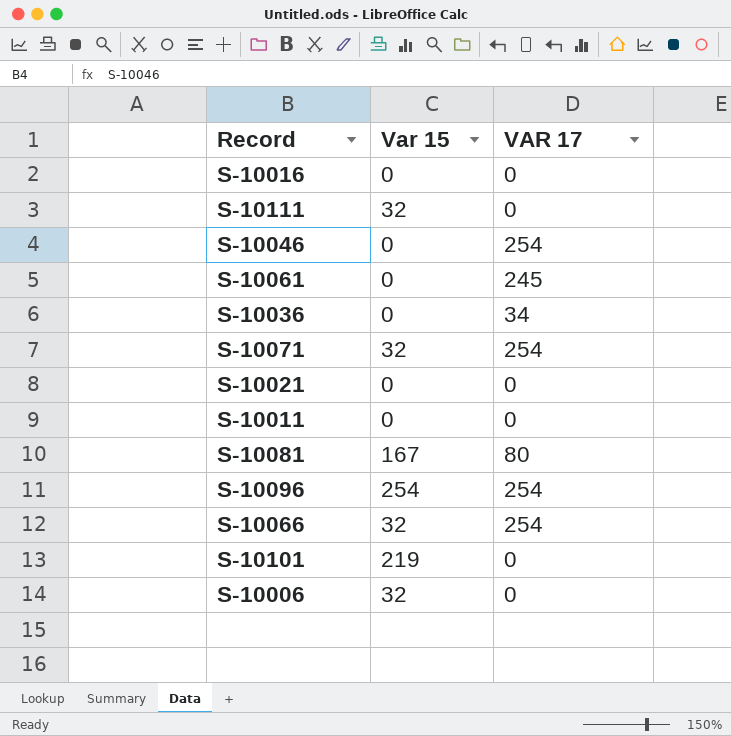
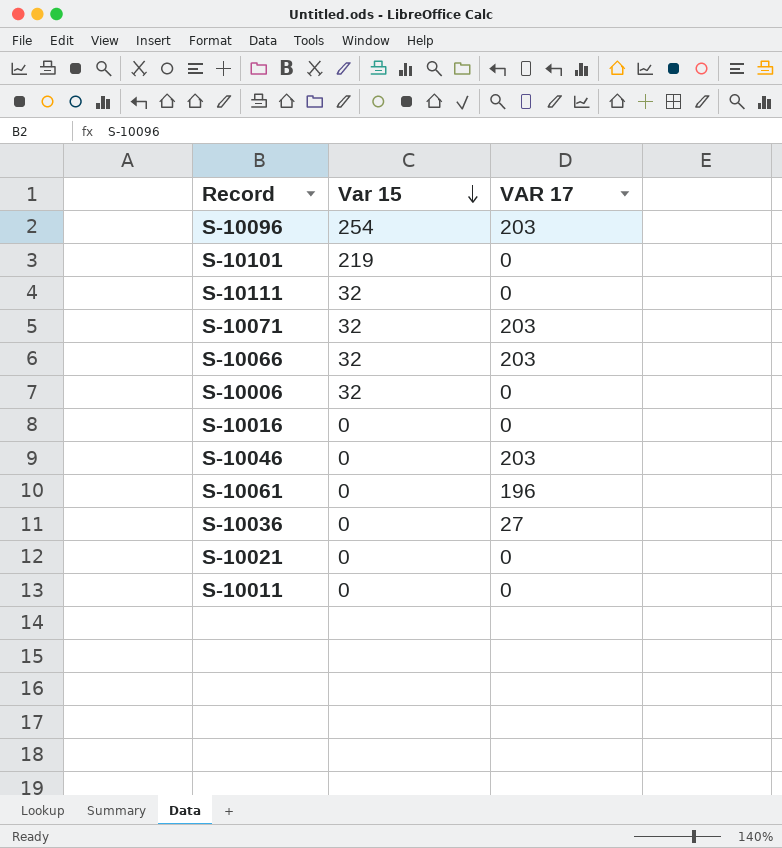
row order: none -> Var 15 descending
row S-10081: 167 | 80 -> none
S-10096 | VAR 17: 254 -> 203
S-10071 | VAR 17: 254 -> 203
S-10066 | VAR 17: 254 -> 203
S-10046 | VAR 17: 254 -> 203
S-10061 | VAR 17: 245 -> 196
S-10036 | VAR 17: 34 -> 27

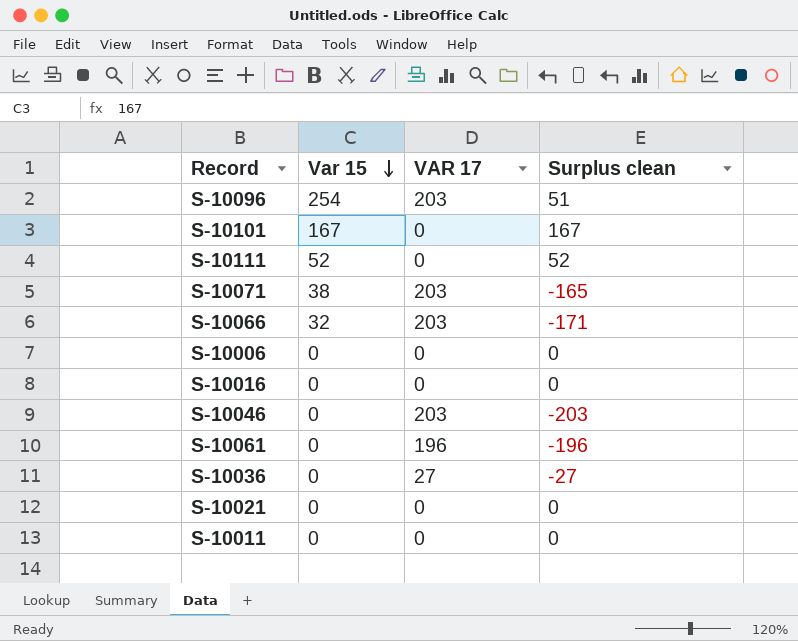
column Surplus clean | formula: none -> [Var 15] - [VAR 17]
S-10101 | Var 15: 219 -> 167
S-10111 | Var 15: 32 -> 52
S-10071 | Var 15: 32 -> 38
S-10006 | Var 15: 32 -> 0

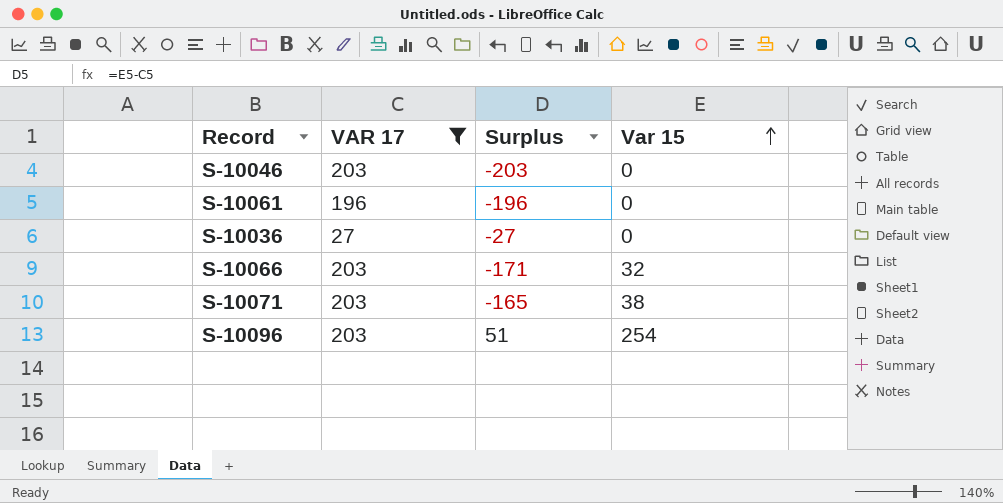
filter: none -> VAR 17 != 0
row order: Var 15 descending -> Var 15 ascending
column name: Surplus clean -> Surplus
column Var 15 | position: 2 -> 4

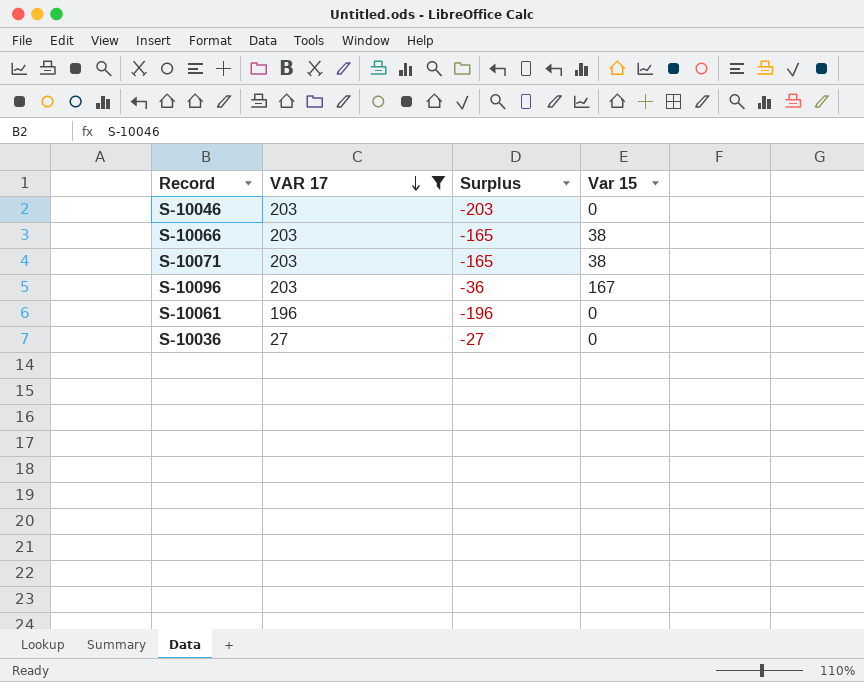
row order: Var 15 ascending -> VAR 17 descending
S-10066 | Surplus: -171 -> -165
S-10066 | Var 15: 32 -> 38
S-10096 | Surplus: 51 -> -36
S-10096 | Var 15: 254 -> 167

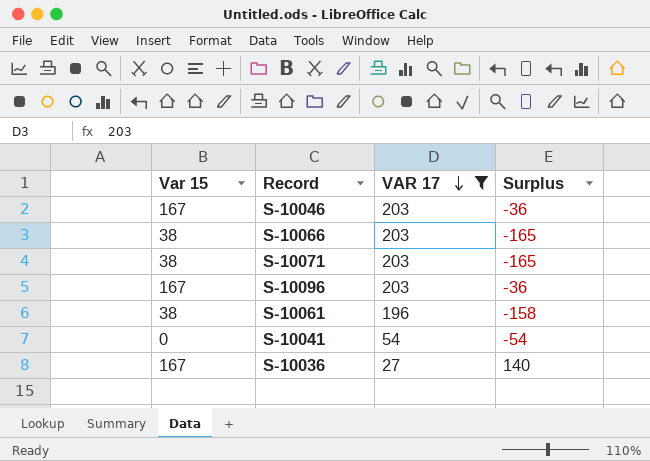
column Var 15 | position: 4 -> 1
S-10046 | Var 15: 0 -> 167
S-10046 | Surplus: -203 -> -36
S-10061 | Var 15: 0 -> 38
S-10061 | Surplus: -196 -> -158
row S-10041: none -> 0 | 54 | -54
S-10036 | Var 15: 0 -> 167
S-10036 | Surplus: -27 -> 140

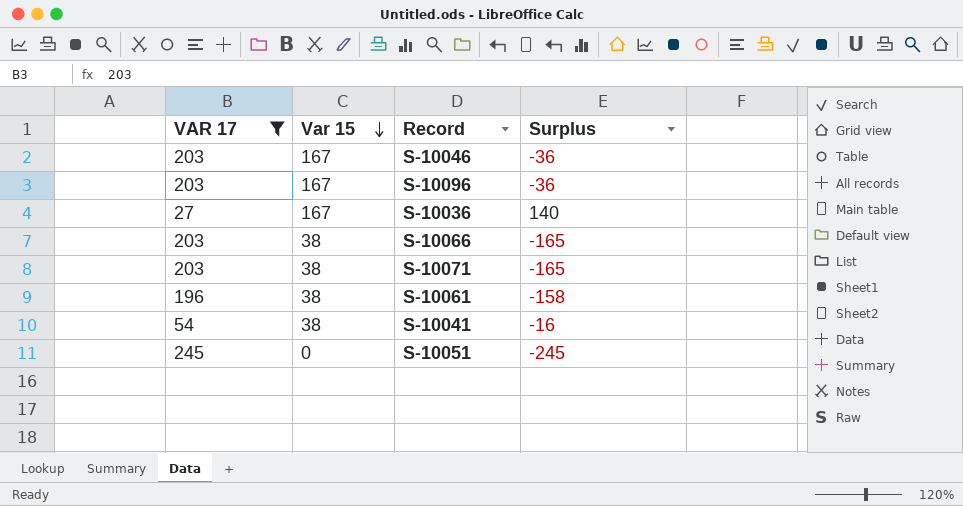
row order: VAR 17 descending -> Var 15 descending
column VAR 17 | position: 3 -> 1
S-10041 | Var 15: 0 -> 38
S-10041 | Surplus: -54 -> -16
row S-10051: none -> 245 | 0 | -245

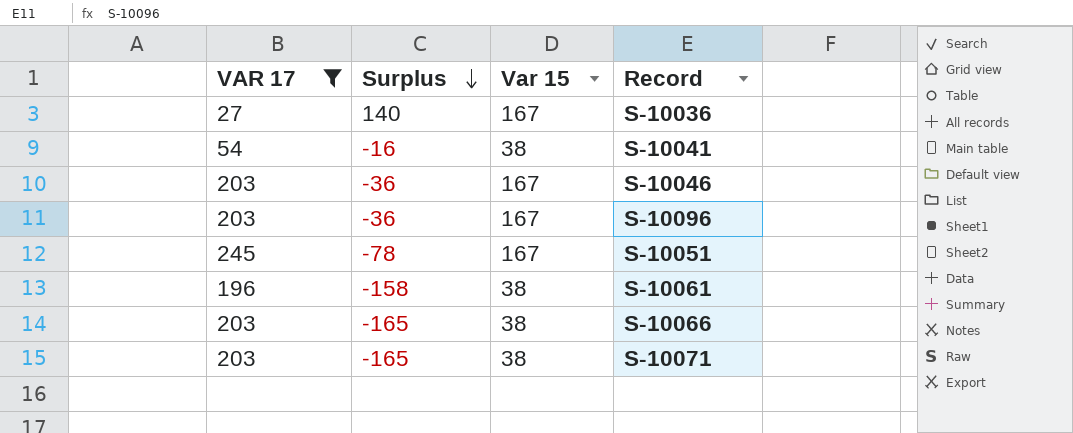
row order: Var 15 descending -> Surplus descending
column Surplus | position: 4 -> 2
S-10051 | Surplus: -245 -> -78
S-10051 | Var 15: 0 -> 167

